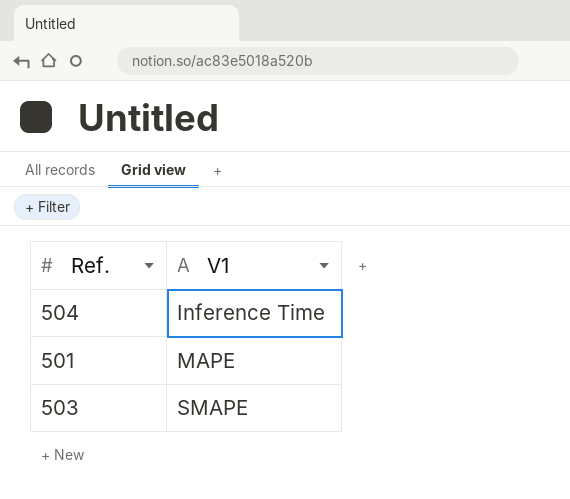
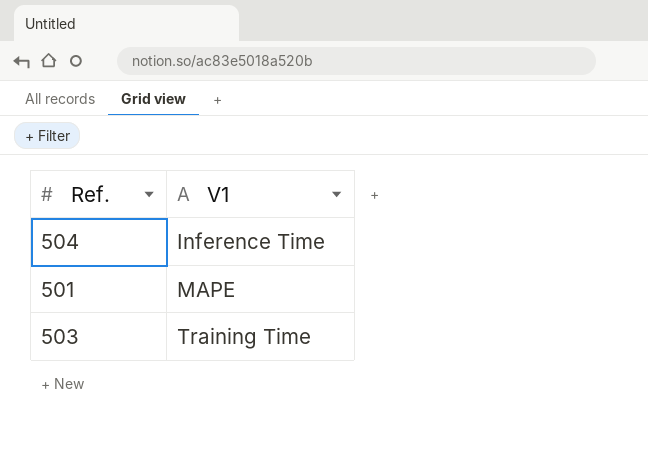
503 | V1: SMAPE -> Training Time

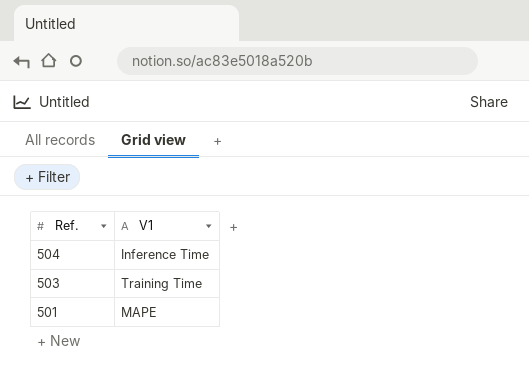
row order: V1 ascending -> Ref. descending

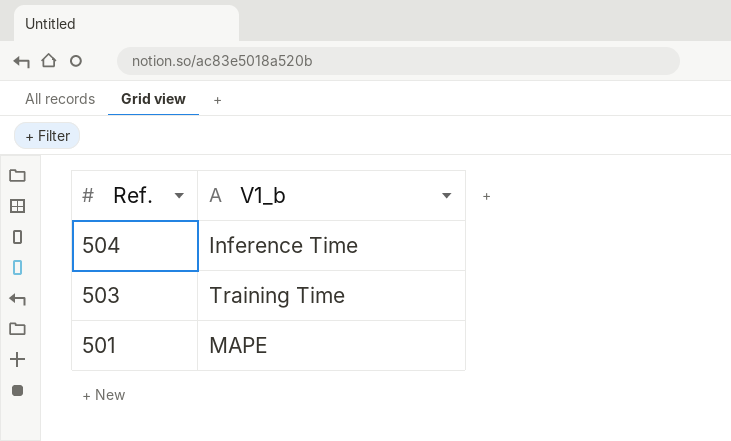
column name: V1 -> V1_b

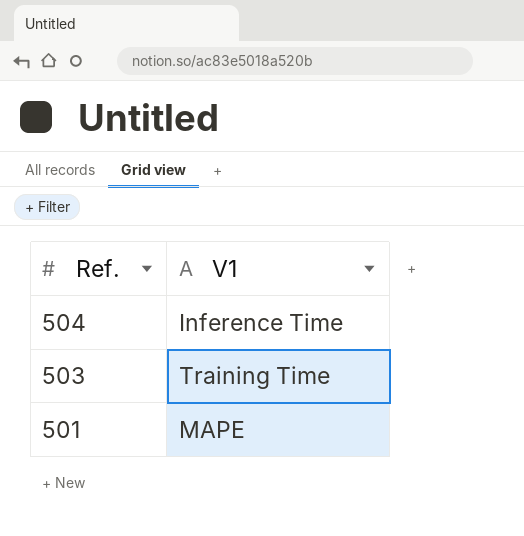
column name: V1_b -> V1

